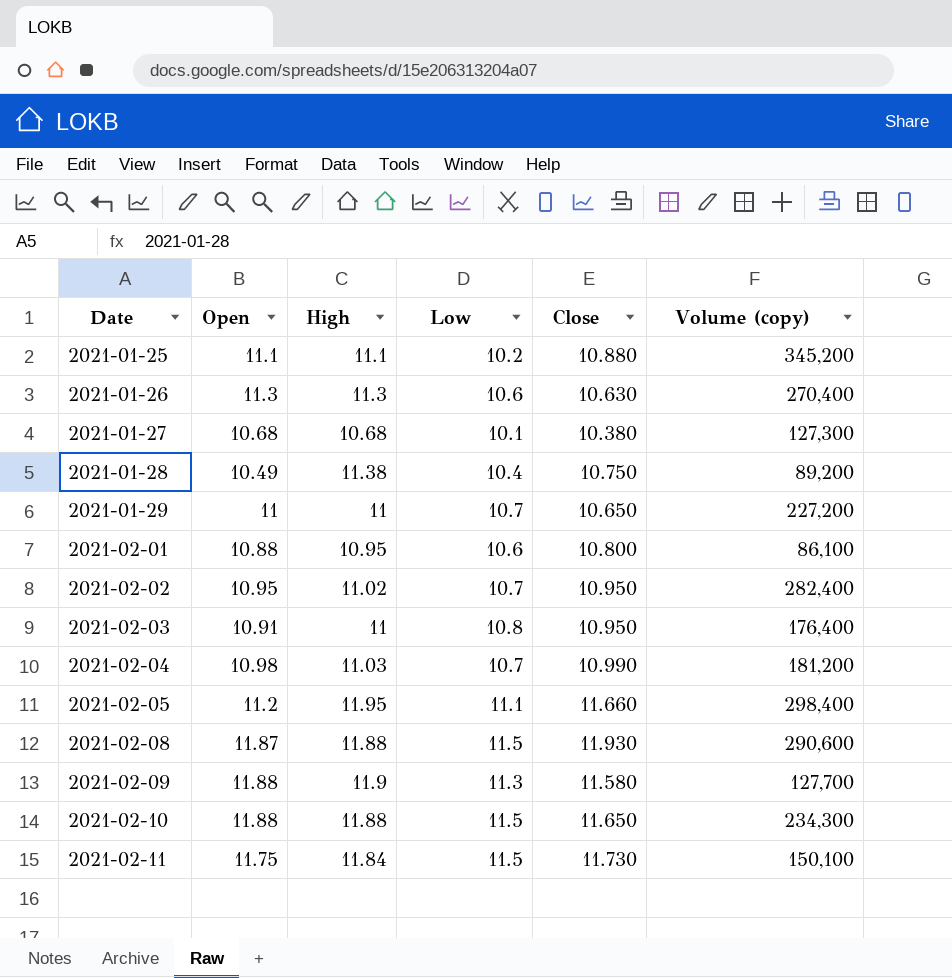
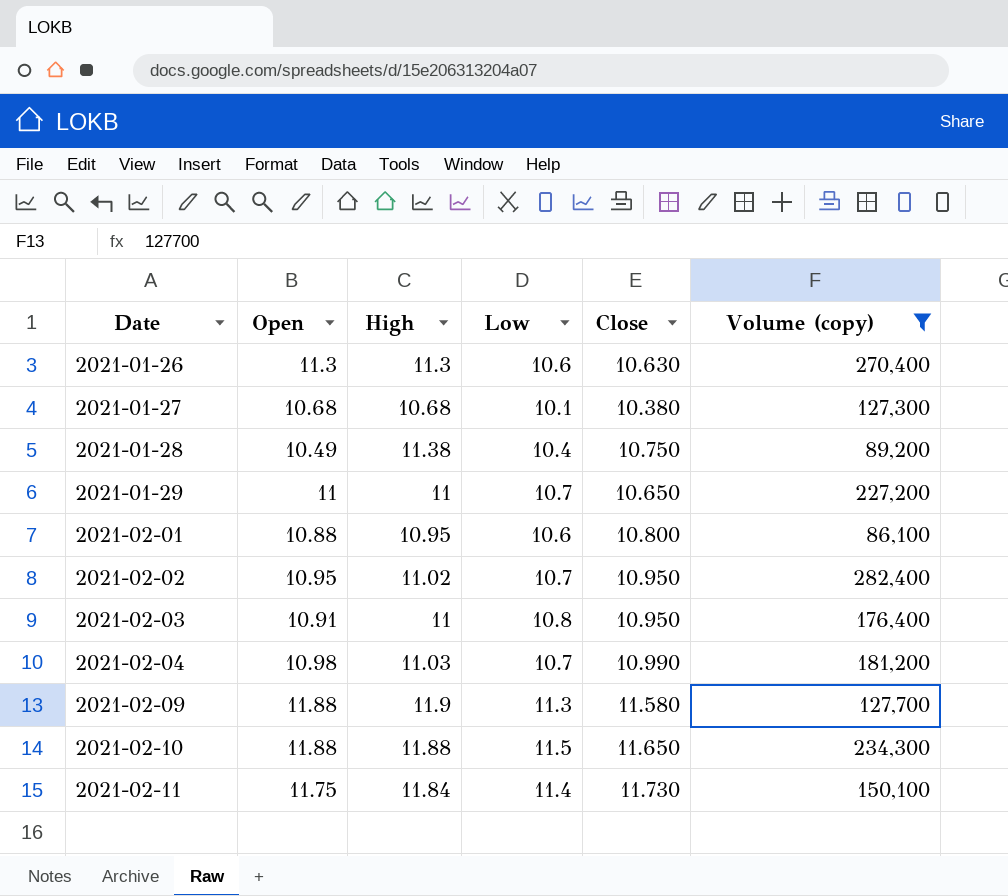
filter: none -> Volume (copy) <= 282,400
2021-02-11 | Low: 11.5 -> 11.4

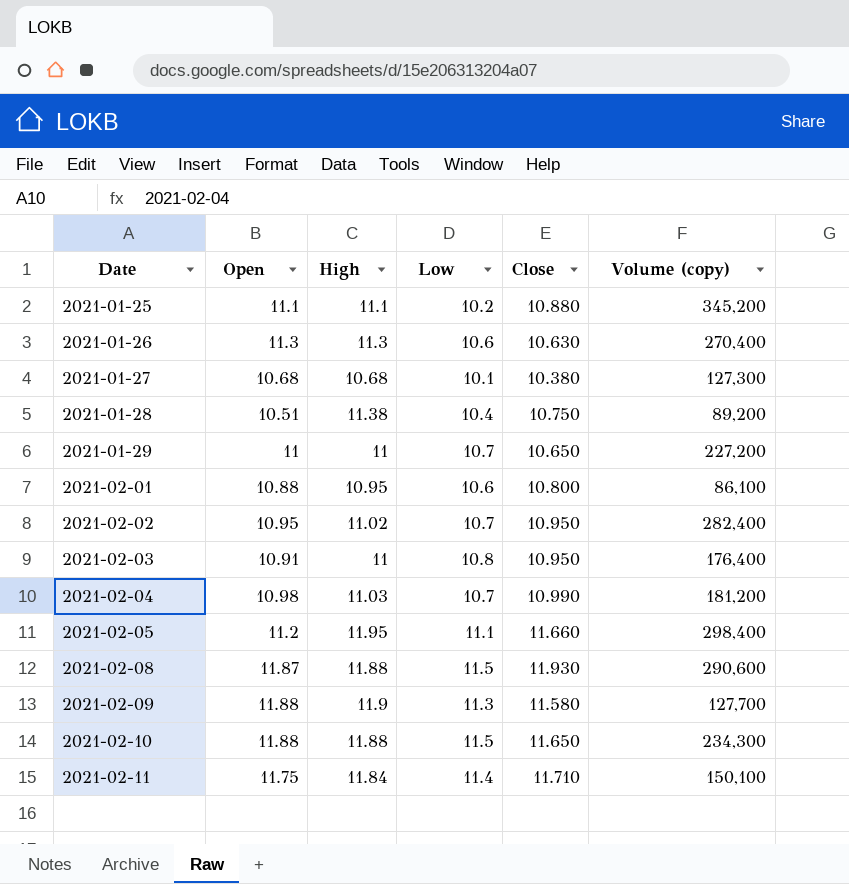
filter: Volume (copy) <= 282,400 -> none
2021-01-28 | Open: 10.49 -> 10.51
2021-02-11 | Close: 11.730 -> 11.710

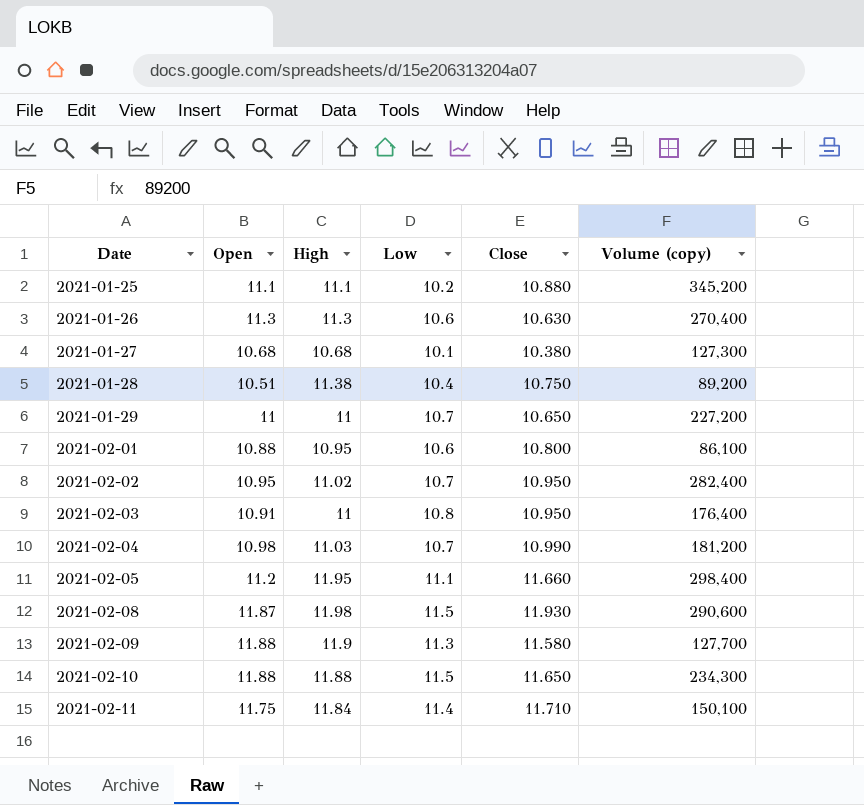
2021-02-08 | High: 11.88 -> 11.98

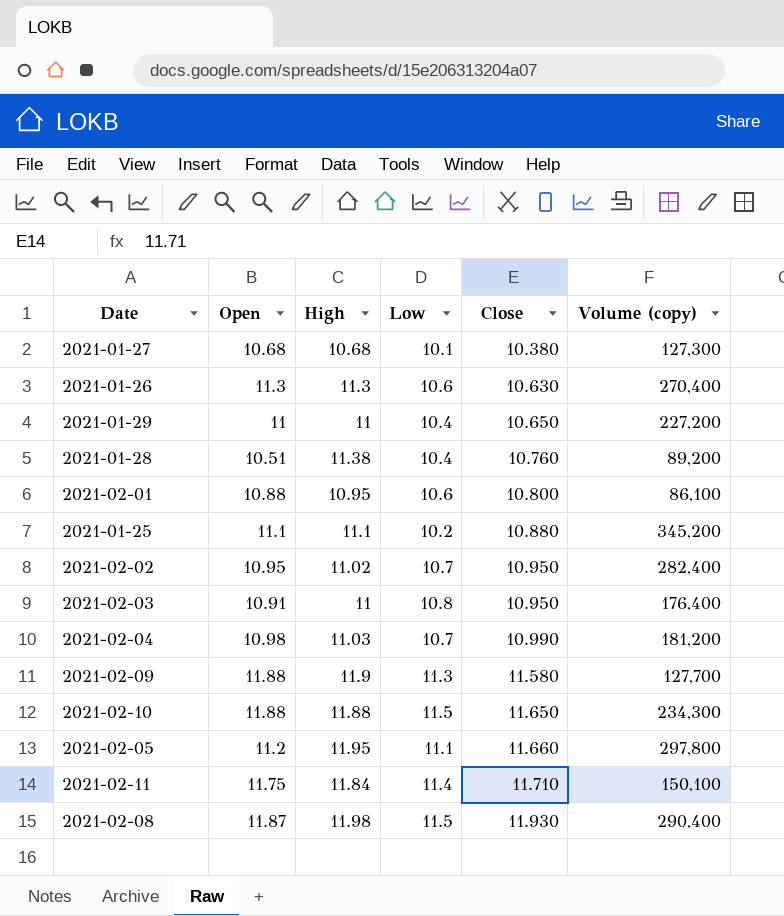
row order: Date ascending -> Close ascending
2021-01-29 | Low: 10.7 -> 10.4
2021-01-28 | Close: 10.750 -> 10.760
2021-02-05 | Volume (copy): 298,400 -> 297,800
2021-02-08 | Volume (copy): 290,600 -> 290,400

